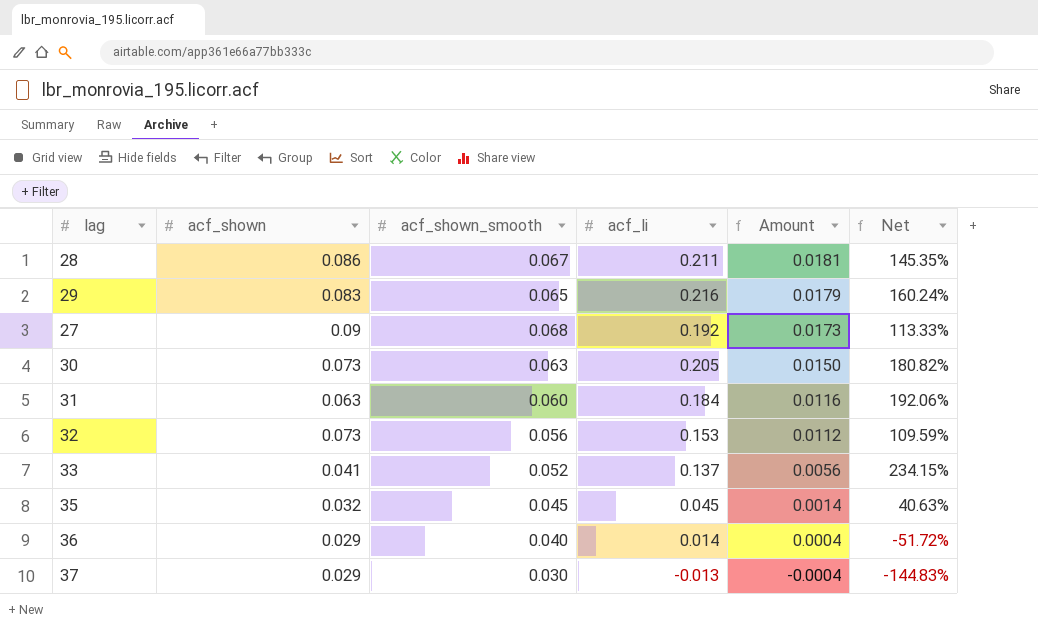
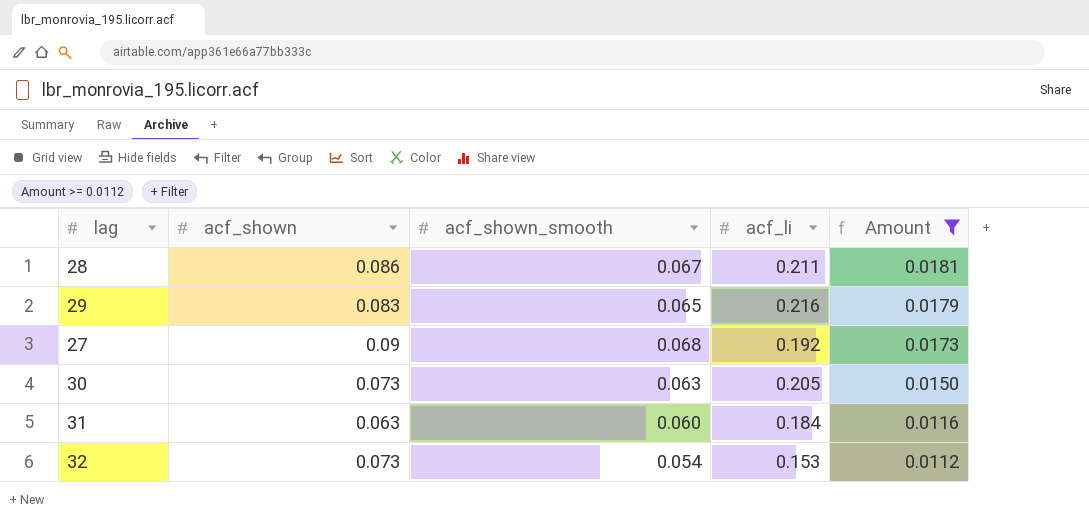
filter: none -> Amount >= 0.0112
column Net | formula: ([acf_li] - [acf_shown]) / [acf_shown] -> none
32 | acf_shown_smooth: 0.056 -> 0.054

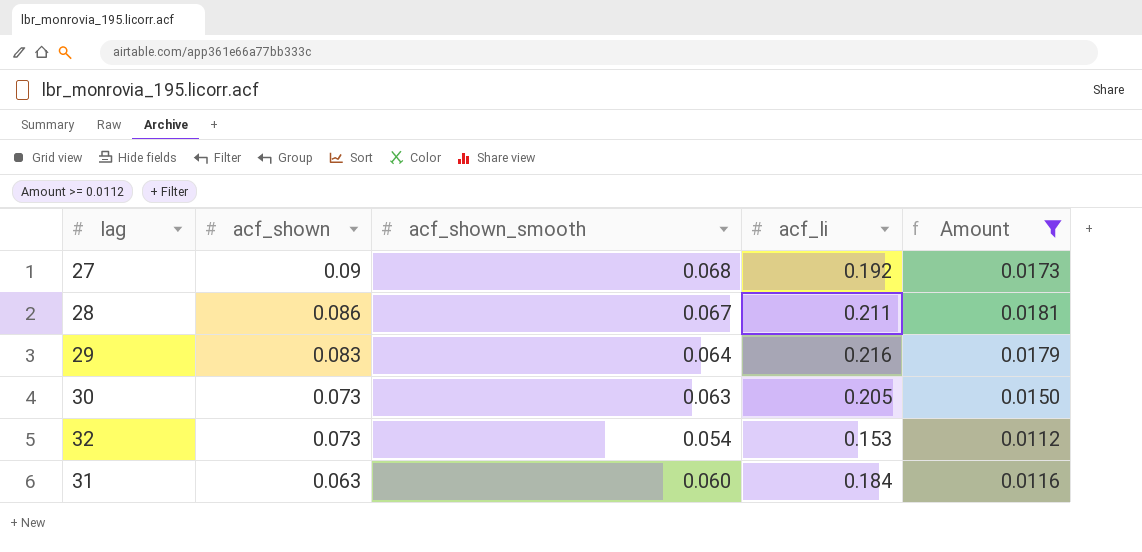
row order: Amount descending -> acf_shown descending
29 | acf_shown_smooth: 0.065 -> 0.064

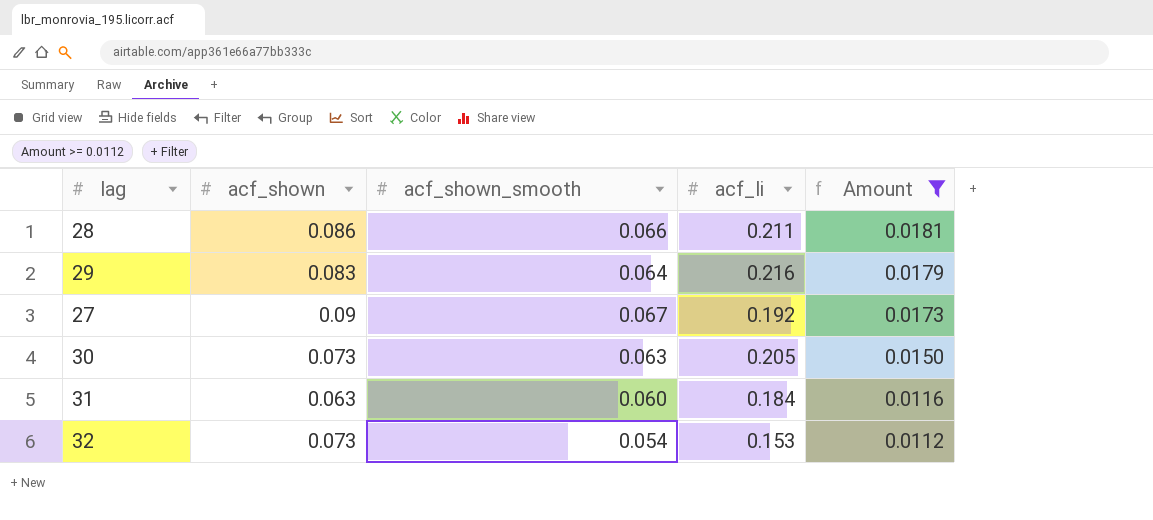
row order: acf_shown descending -> Amount descending
28 | acf_shown_smooth: 0.067 -> 0.066
27 | acf_shown_smooth: 0.068 -> 0.067

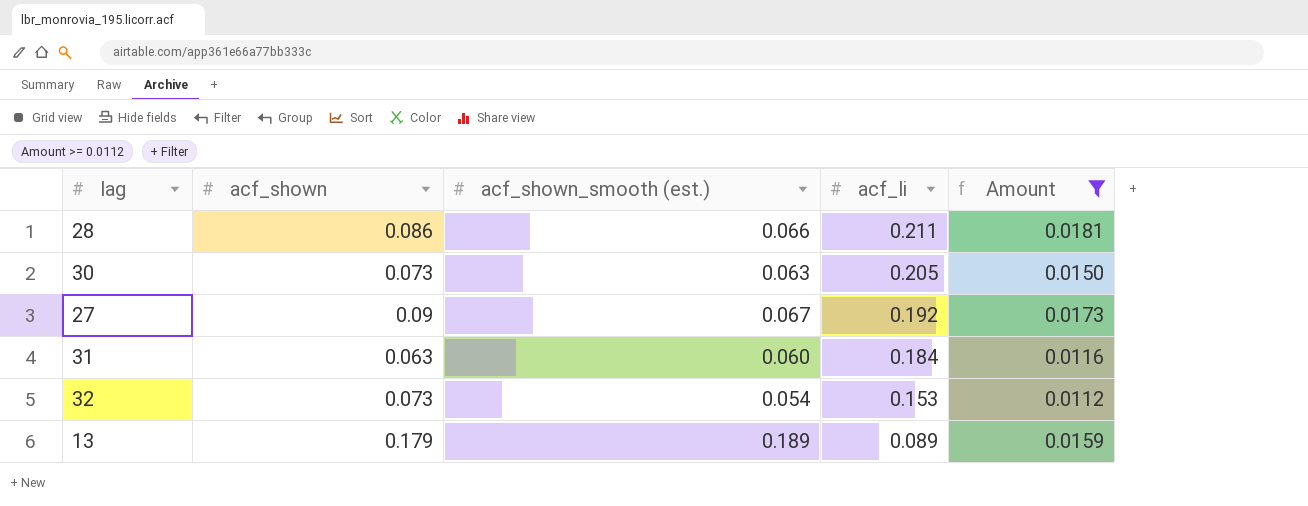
row order: Amount descending -> acf_li descending
column name: acf_shown_smooth -> acf_shown_smooth (est.)
row 29: 0.083 | 0.064 | 0.216 | 0.0179 -> none
row 13: none -> 0.179 | 0.189 | 0.089 | 0.0159

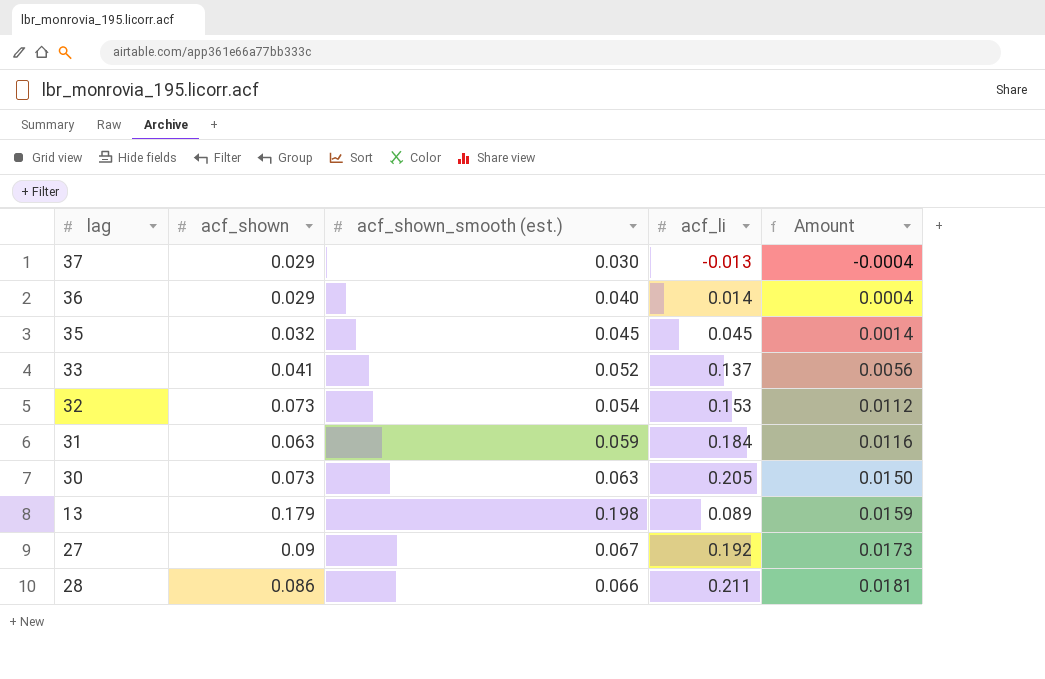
filter: Amount >= 0.0112 -> none
row order: acf_li descending -> Amount ascending
31 | acf_shown_smooth (est.): 0.060 -> 0.059
13 | acf_shown_smooth (est.): 0.189 -> 0.198

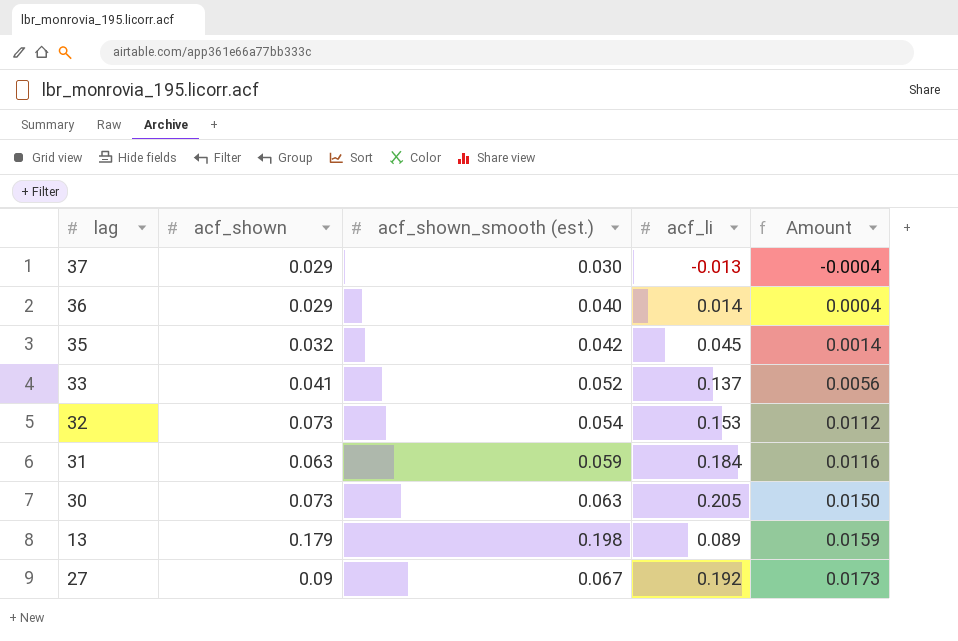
row 28: 0.086 | 0.066 | 0.211 | 0.0181 -> none
35 | acf_shown_smooth (est.): 0.045 -> 0.042

